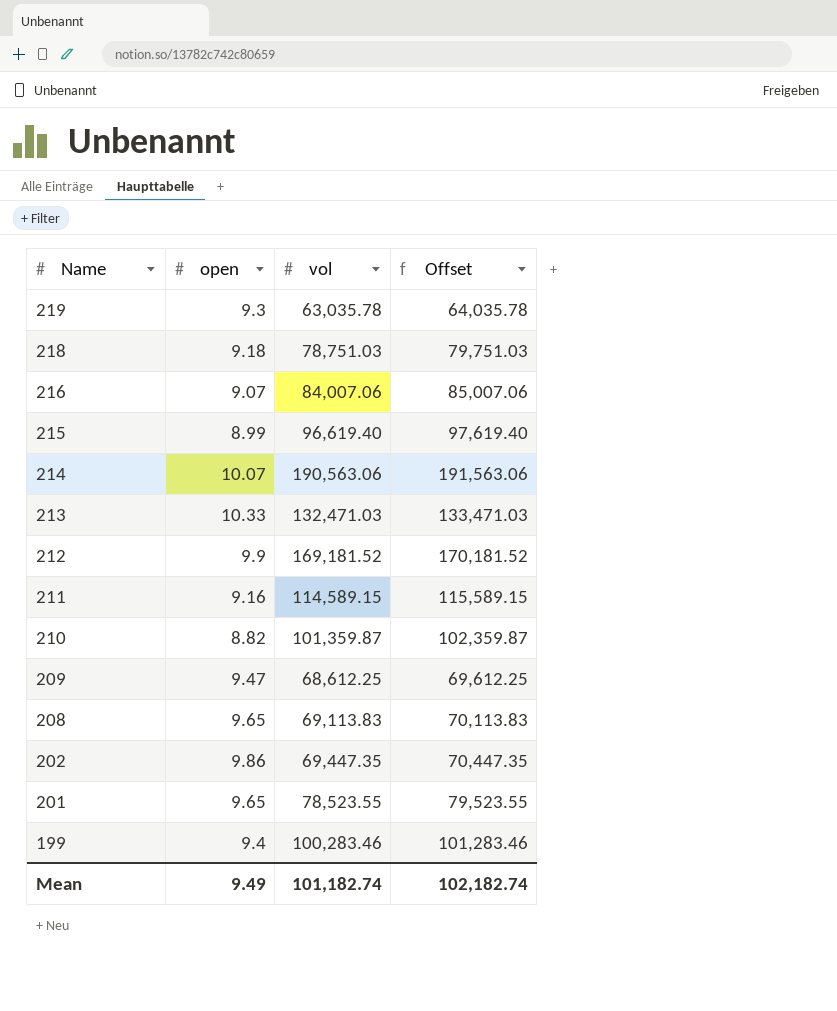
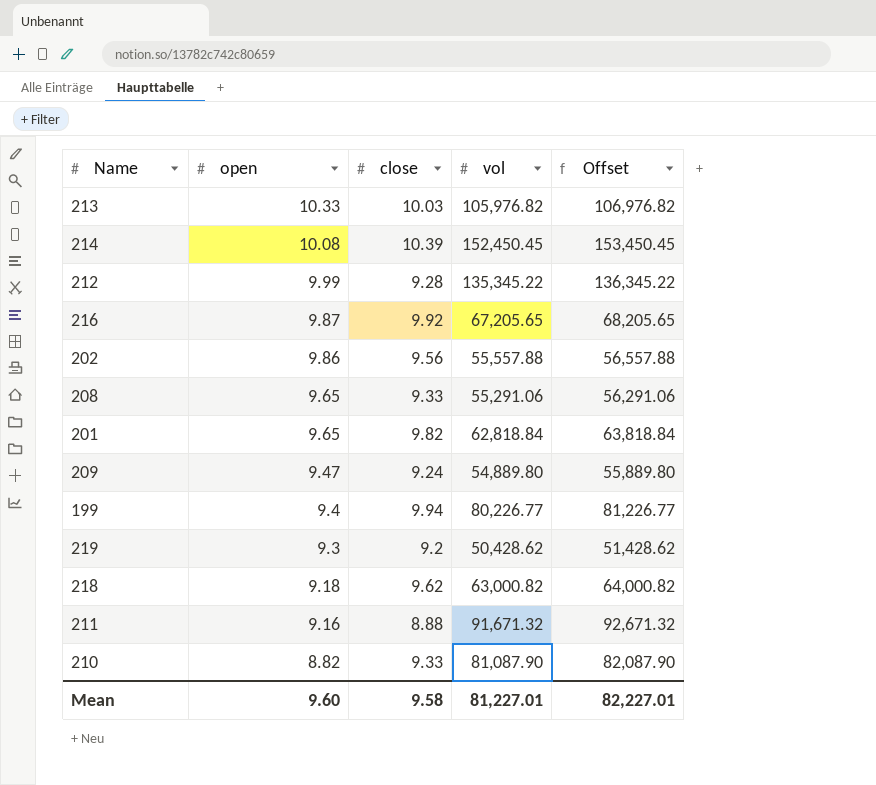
row order: Name descending -> open descending
column close | position: none -> 3
row 215: 8.99 | 96,619.40 | 97,619.40 -> none
213 | vol: 132,471.03 -> 105,976.82
213 | Offset: 133,471.03 -> 106,976.82
214 | open: 10.07 -> 10.08
214 | vol: 190,563.06 -> 152,450.45
214 | Offset: 191,563.06 -> 153,450.45
212 | open: 9.9 -> 9.99
212 | vol: 169,181.52 -> 135,345.22
212 | Offset: 170,181.52 -> 136,345.22
216 | open: 9.07 -> 9.87
216 | vol: 84,007.06 -> 67,205.65
216 | Offset: 85,007.06 -> 68,205.65
202 | vol: 69,447.35 -> 55,557.88
202 | Offset: 70,447.35 -> 56,557.88
208 | vol: 69,113.83 -> 55,291.06
208 | Offset: 70,113.83 -> 56,291.06
201 | vol: 78,523.55 -> 62,818.84
201 | Offset: 79,523.55 -> 63,818.84
209 | vol: 68,612.25 -> 54,889.80
209 | Offset: 69,612.25 -> 55,889.80
199 | vol: 100,283.46 -> 80,226.77
199 | Offset: 101,283.46 -> 81,226.77
219 | vol: 63,035.78 -> 50,428.62
219 | Offset: 64,035.78 -> 51,428.62
218 | vol: 78,751.03 -> 63,000.82
218 | Offset: 79,751.03 -> 64,000.82
211 | vol: 114,589.15 -> 91,671.32
211 | Offset: 115,589.15 -> 92,671.32
210 | vol: 101,359.87 -> 81,087.90
210 | Offset: 102,359.87 -> 82,087.90
Mean | open: 9.49 -> 9.60
Mean | vol: 101,182.74 -> 81,227.01
Mean | Offset: 102,182.74 -> 82,227.01

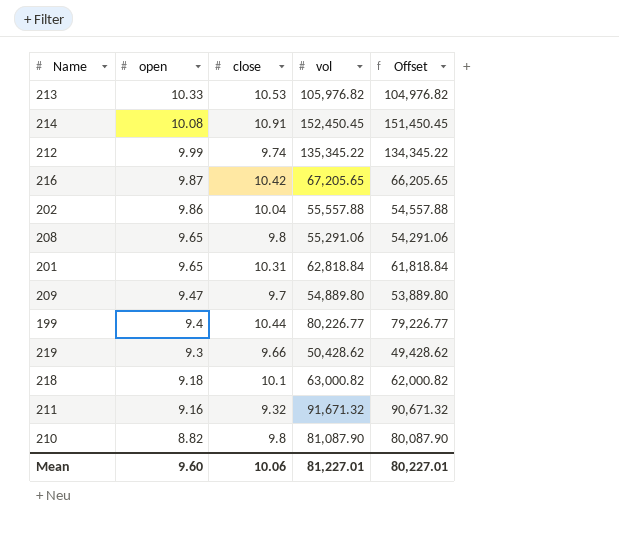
column Offset | formula: [vol] + 1000 -> [vol] - 1000
213 | close: 10.03 -> 10.53
214 | close: 10.39 -> 10.91
212 | close: 9.28 -> 9.74
216 | close: 9.92 -> 10.42
202 | close: 9.56 -> 10.04
208 | close: 9.33 -> 9.8
201 | close: 9.82 -> 10.31
209 | close: 9.24 -> 9.7
199 | close: 9.94 -> 10.44
219 | close: 9.2 -> 9.66
218 | close: 9.62 -> 10.1
211 | close: 8.88 -> 9.32
210 | close: 9.33 -> 9.8
Mean | close: 9.58 -> 10.06
Mean | Offset: 82,227.01 -> 80,227.01

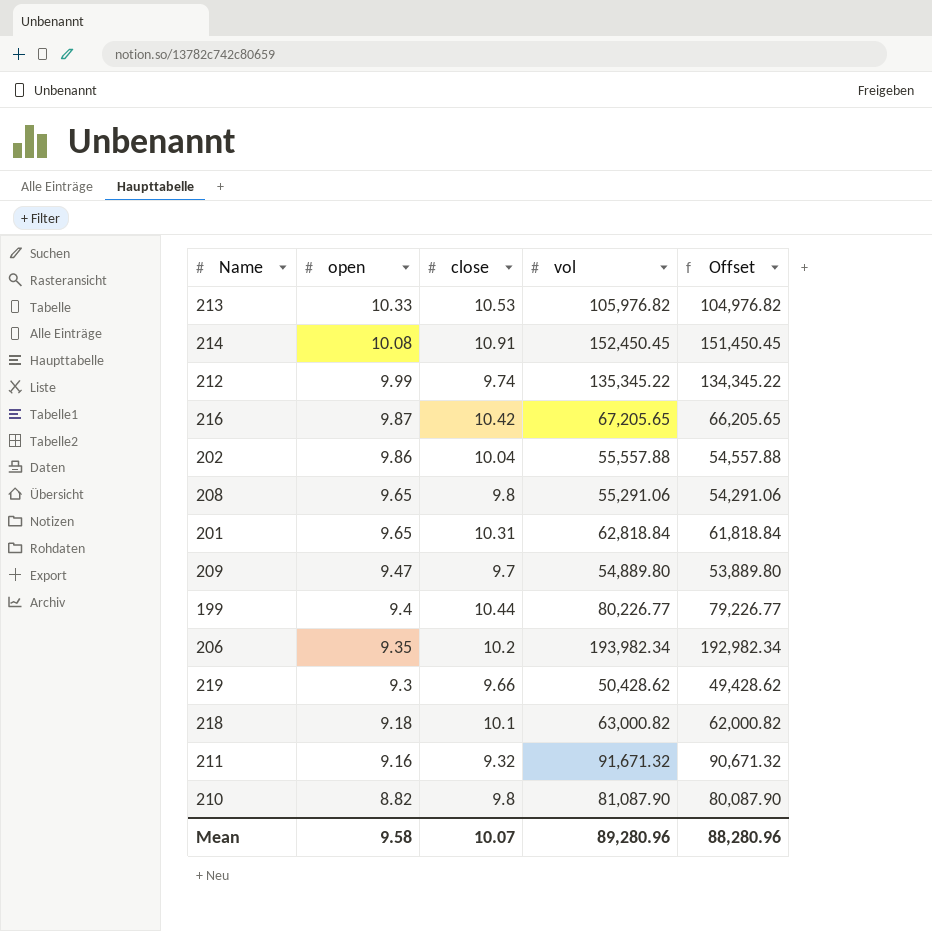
row 206: none -> 9.35 | 10.2 | 193,982.34 | 192,982.34
Mean | open: 9.60 -> 9.58
Mean | close: 10.06 -> 10.07
Mean | vol: 81,227.01 -> 89,280.96
Mean | Offset: 80,227.01 -> 88,280.96

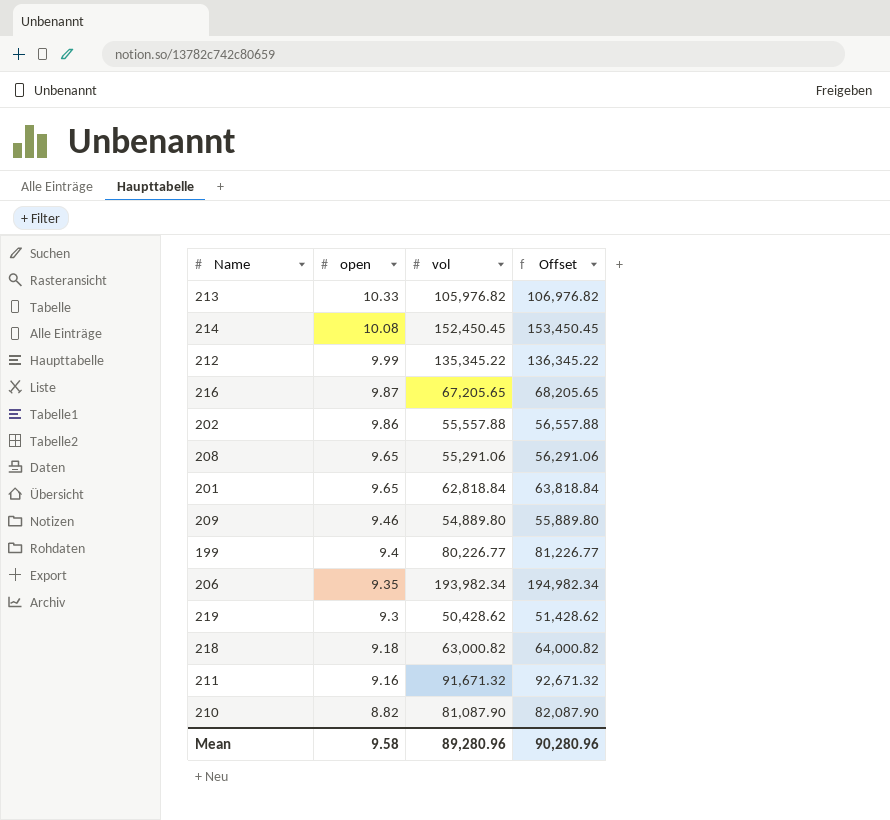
column close | position: 3 -> none
column Offset | formula: [vol] - 1000 -> [vol] + 1000
209 | open: 9.47 -> 9.46
Mean | Offset: 88,280.96 -> 90,280.96

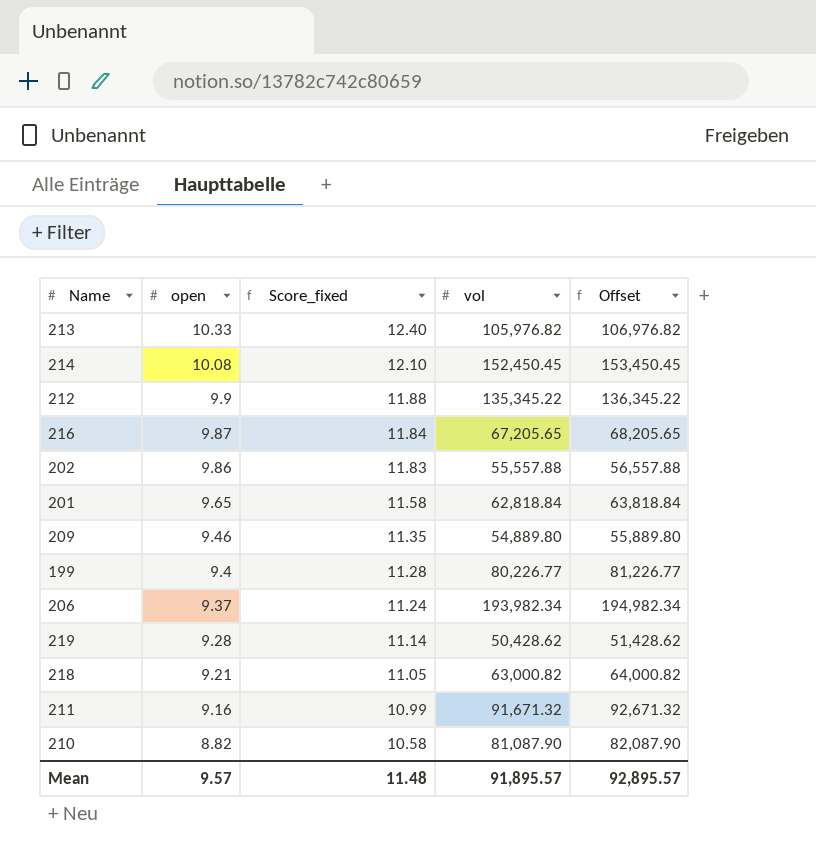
column Score_fixed | formula: none -> [open] * 1.2
row 208: 9.65 | 55,291.06 | 56,291.06 -> none
212 | open: 9.99 -> 9.9
206 | open: 9.35 -> 9.37
219 | open: 9.3 -> 9.28
218 | open: 9.18 -> 9.21
Mean | open: 9.58 -> 9.57
Mean | vol: 89,280.96 -> 91,895.57
Mean | Offset: 90,280.96 -> 92,895.57

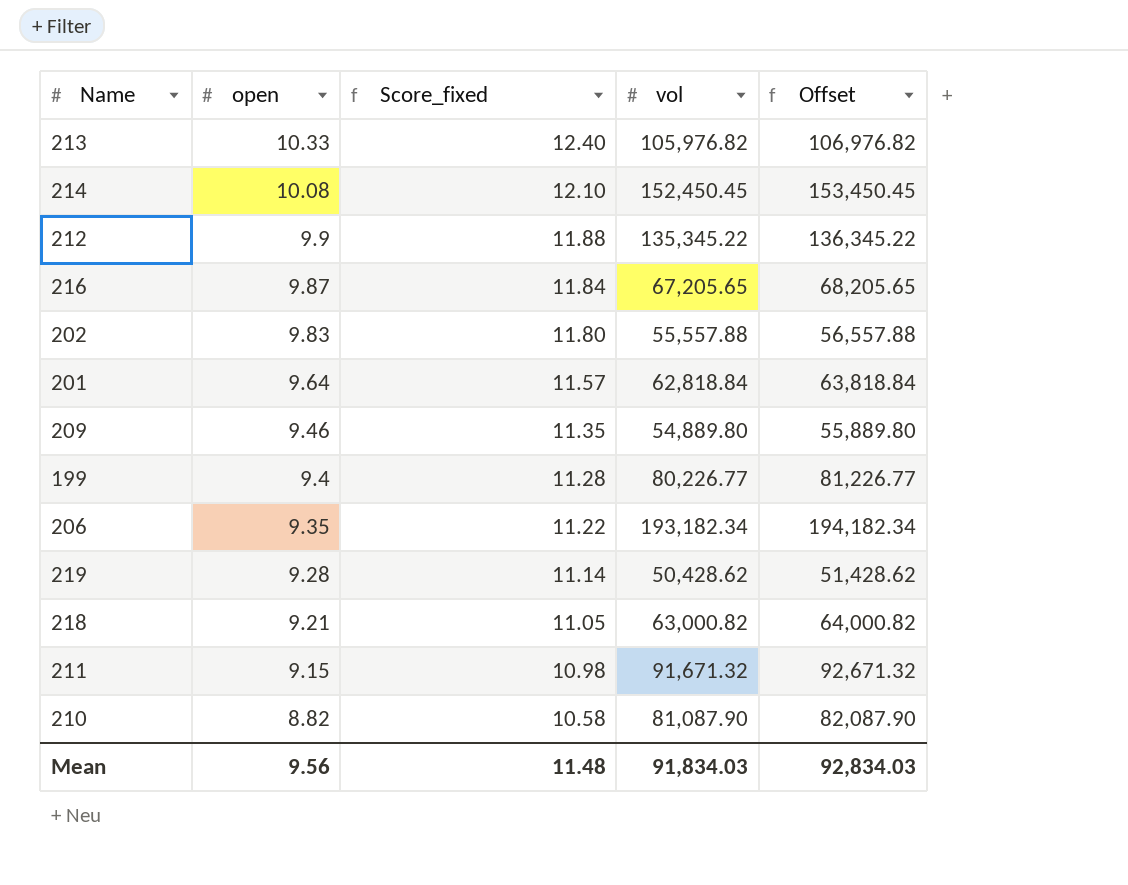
202 | open: 9.86 -> 9.83
202 | Score_fixed: 11.83 -> 11.80
201 | open: 9.65 -> 9.64
201 | Score_fixed: 11.58 -> 11.57
206 | open: 9.37 -> 9.35
206 | Score_fixed: 11.24 -> 11.22
206 | vol: 193,982.34 -> 193,182.34
206 | Offset: 194,982.34 -> 194,182.34
211 | open: 9.16 -> 9.15
211 | Score_fixed: 10.99 -> 10.98
Mean | open: 9.57 -> 9.56
Mean | vol: 91,895.57 -> 91,834.03
Mean | Offset: 92,895.57 -> 92,834.03

